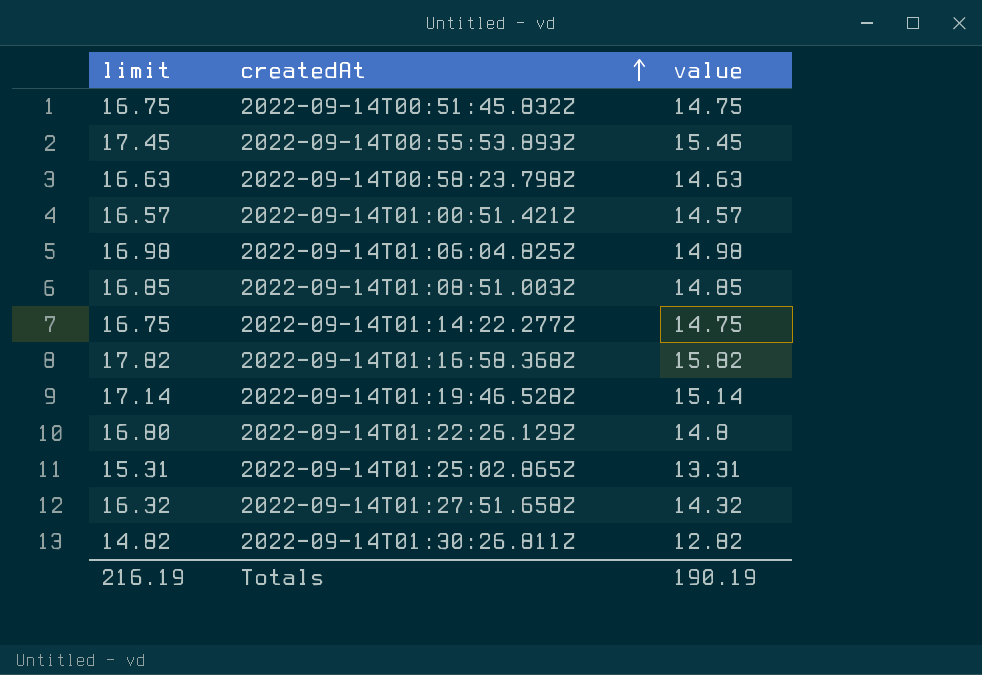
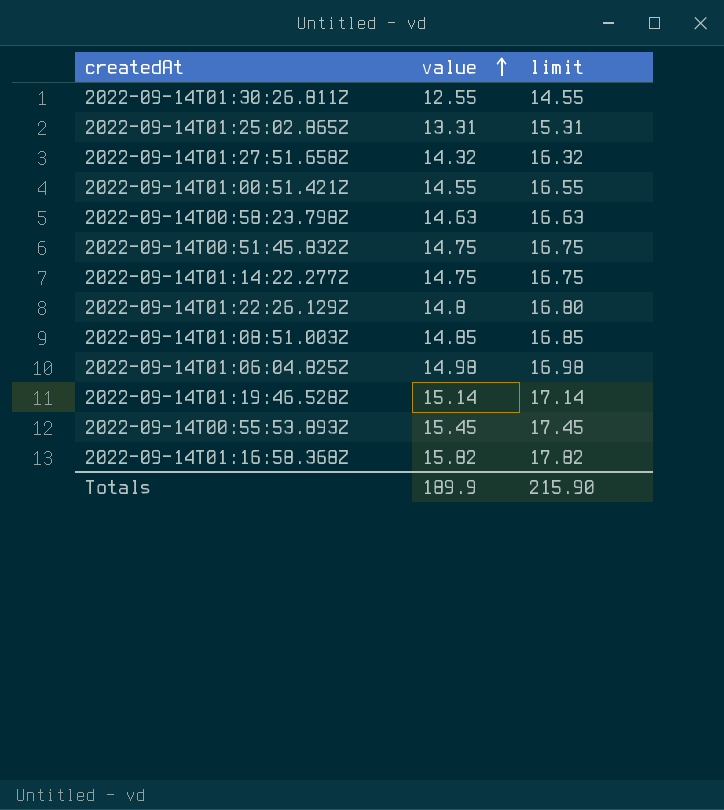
row order: createdAt ascending -> value ascending
column limit | position: 1 -> 3
2022-09-14T01:30:26.811Z | value: 12.82 -> 12.55
2022-09-14T01:30:26.811Z | limit: 14.82 -> 14.55
2022-09-14T01:00:51.421Z | value: 14.57 -> 14.55
2022-09-14T01:00:51.421Z | limit: 16.57 -> 16.55
Totals | value: 190.19 -> 189.9
Totals | limit: 216.19 -> 215.90

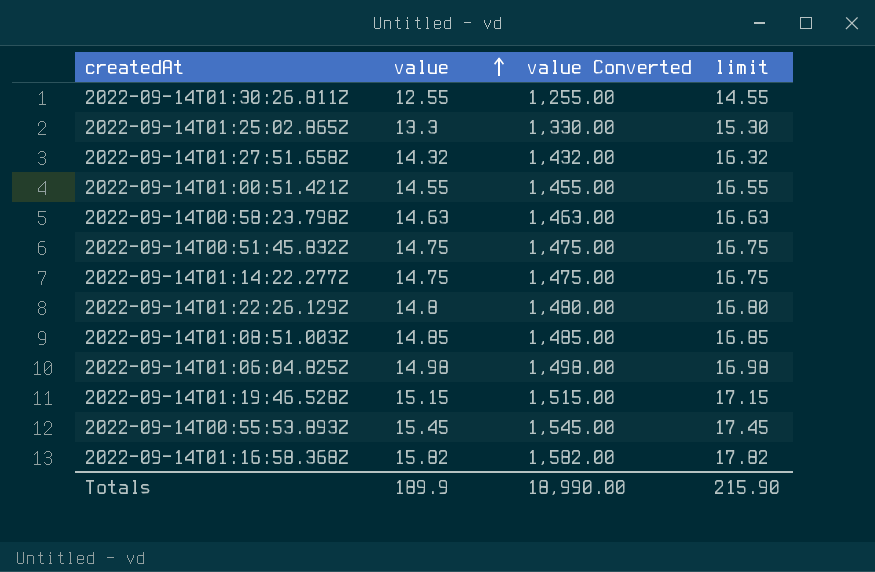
column value Converted | formula: none -> [value] * 100
2022-09-14T01:25:02.865Z | value: 13.31 -> 13.3
2022-09-14T01:25:02.865Z | limit: 15.31 -> 15.30
2022-09-14T01:19:46.528Z | value: 15.14 -> 15.15
2022-09-14T01:19:46.528Z | limit: 17.14 -> 17.15

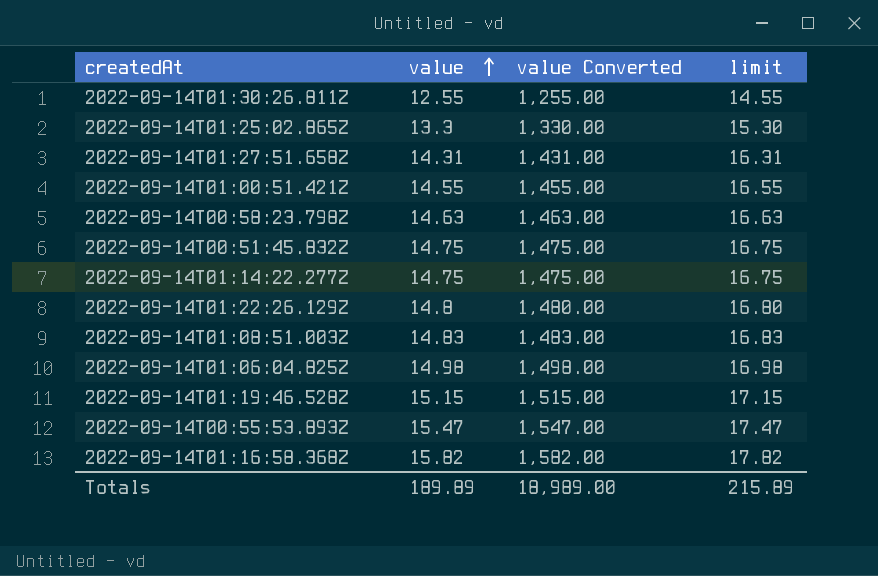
2022-09-14T01:27:51.658Z | value: 14.32 -> 14.31
2022-09-14T01:27:51.658Z | value Converted: 1,432.00 -> 1,431.00
2022-09-14T01:27:51.658Z | limit: 16.32 -> 16.31
2022-09-14T01:08:51.003Z | value: 14.85 -> 14.83
2022-09-14T01:08:51.003Z | value Converted: 1,485.00 -> 1,483.00
2022-09-14T01:08:51.003Z | limit: 16.85 -> 16.83
2022-09-14T00:55:53.893Z | value: 15.45 -> 15.47
2022-09-14T00:55:53.893Z | value Converted: 1,545.00 -> 1,547.00
2022-09-14T00:55:53.893Z | limit: 17.45 -> 17.47
Totals | value: 189.9 -> 189.89
Totals | value Converted: 18,990.00 -> 18,989.00
Totals | limit: 215.90 -> 215.89

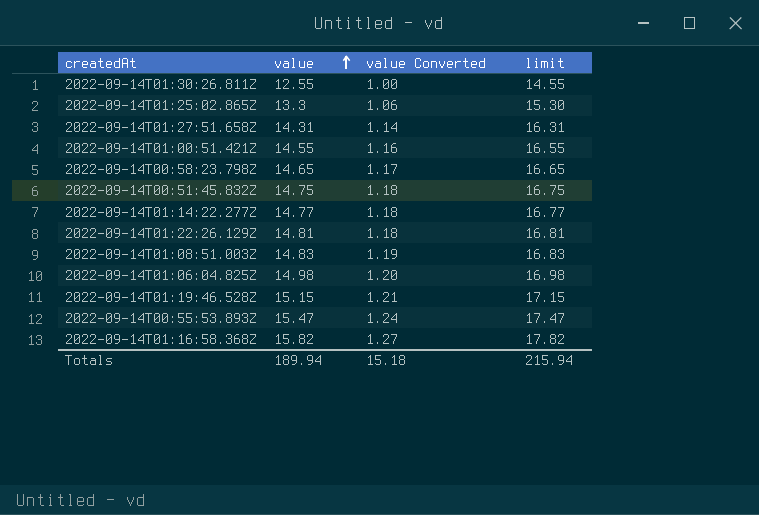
column value Converted | formula: [value] * 100 -> [value] * 0.08
2022-09-14T00:58:23.798Z | value: 14.63 -> 14.65
2022-09-14T00:58:23.798Z | limit: 16.63 -> 16.65
2022-09-14T01:14:22.277Z | value: 14.75 -> 14.77
2022-09-14T01:14:22.277Z | limit: 16.75 -> 16.77
2022-09-14T01:22:26.129Z | value: 14.8 -> 14.81
2022-09-14T01:22:26.129Z | limit: 16.80 -> 16.81
Totals | value: 189.89 -> 189.94
Totals | value Converted: 18,989.00 -> 15.18
Totals | limit: 215.89 -> 215.94

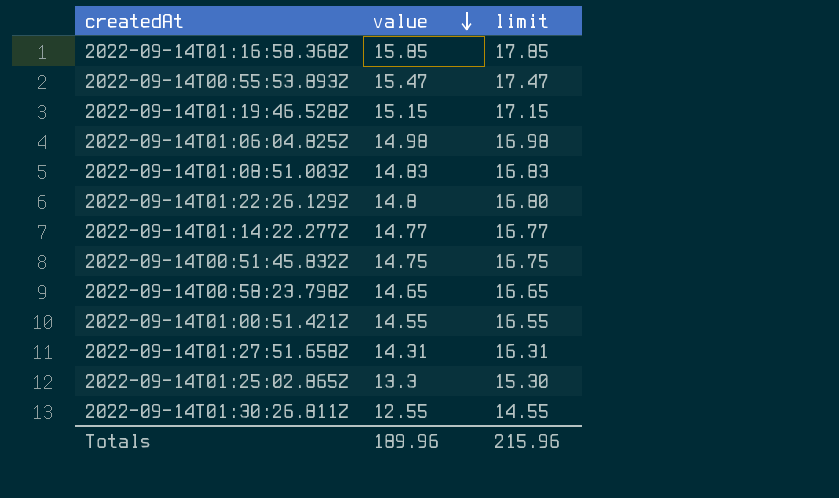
row order: value ascending -> value descending
column value Converted | formula: [value] * 0.08 -> none
2022-09-14T01:16:58.368Z | value: 15.82 -> 15.85
2022-09-14T01:16:58.368Z | limit: 17.82 -> 17.85
2022-09-14T01:22:26.129Z | value: 14.81 -> 14.8
2022-09-14T01:22:26.129Z | limit: 16.81 -> 16.80
Totals | value: 189.94 -> 189.96
Totals | limit: 215.94 -> 215.96

